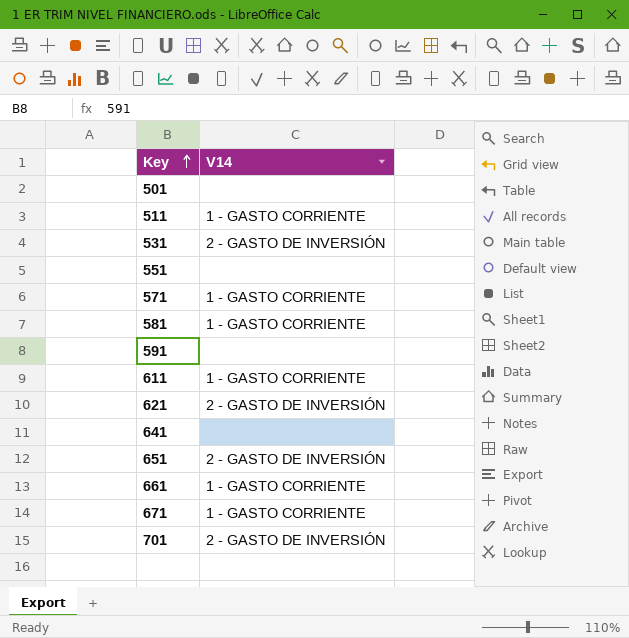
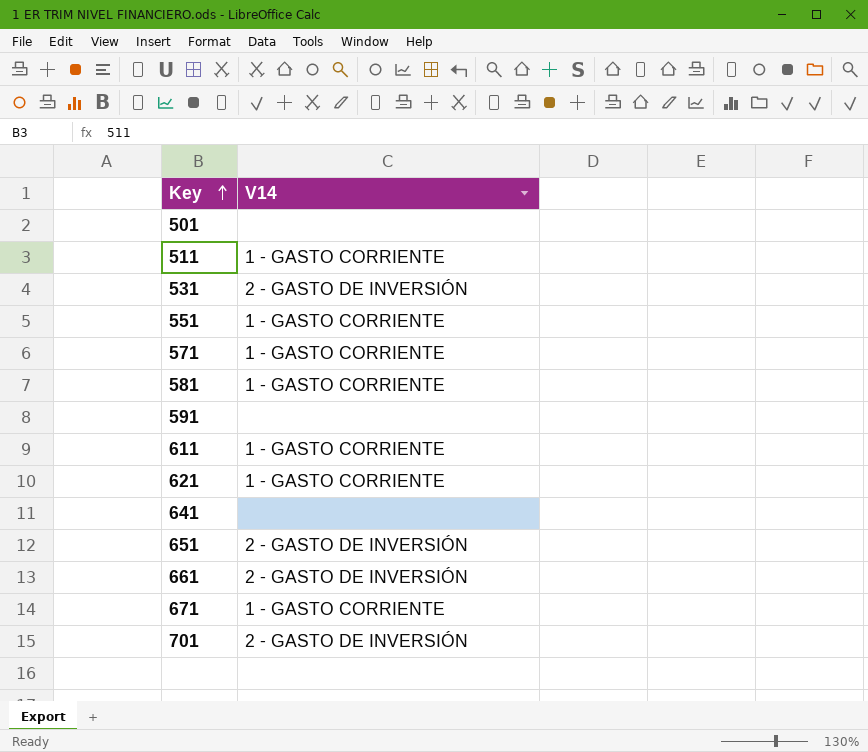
551 | V14: none -> 1 - GASTO CORRIENTE
621 | V14: 2 - GASTO DE INVERSIÓN -> 1 - GASTO CORRIENTE
661 | V14: 1 - GASTO CORRIENTE -> 2 - GASTO DE INVERSIÓN

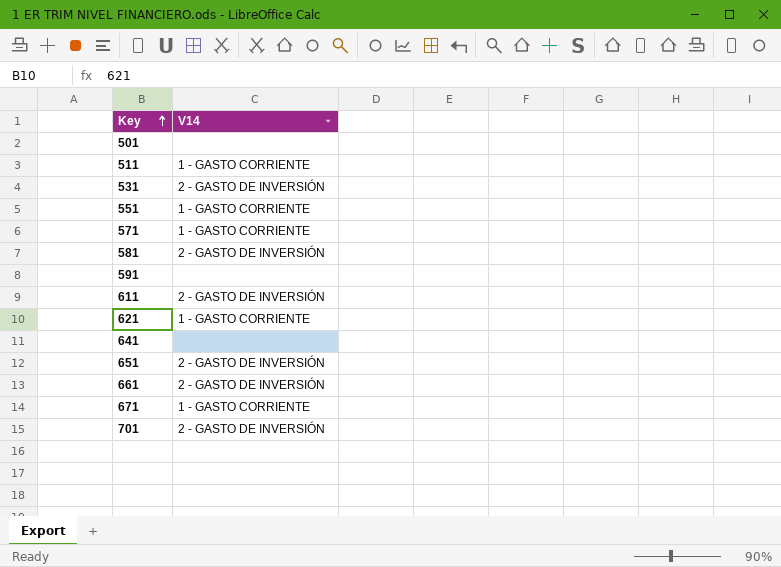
581 | V14: 1 - GASTO CORRIENTE -> 2 - GASTO DE INVERSIÓN
611 | V14: 1 - GASTO CORRIENTE -> 2 - GASTO DE INVERSIÓN

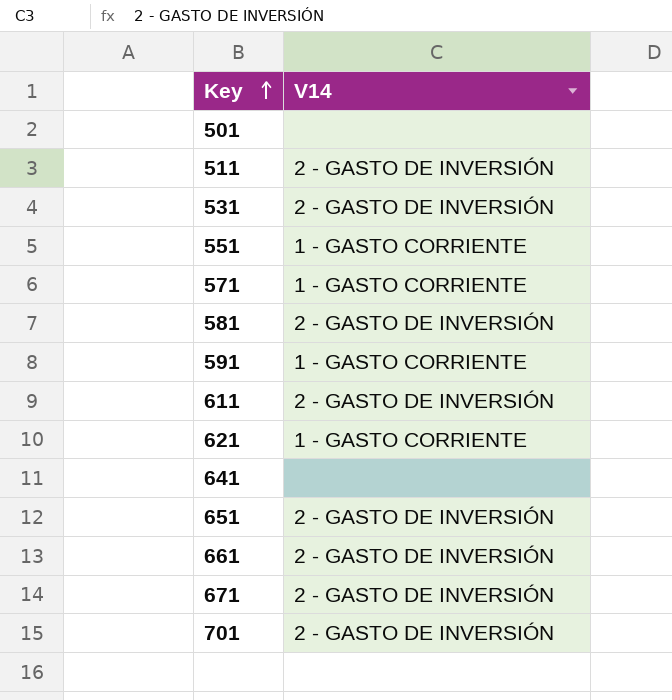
511 | V14: 1 - GASTO CORRIENTE -> 2 - GASTO DE INVERSIÓN
591 | V14: none -> 1 - GASTO CORRIENTE
671 | V14: 1 - GASTO CORRIENTE -> 2 - GASTO DE INVERSIÓN

